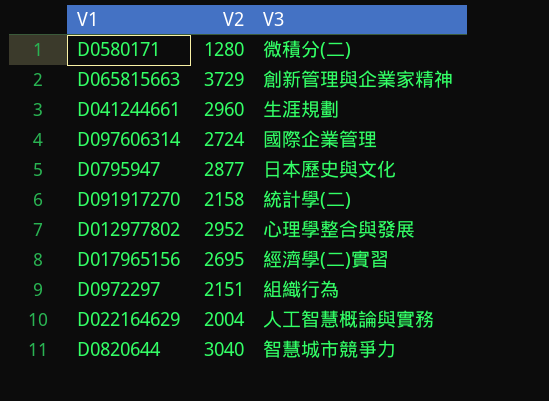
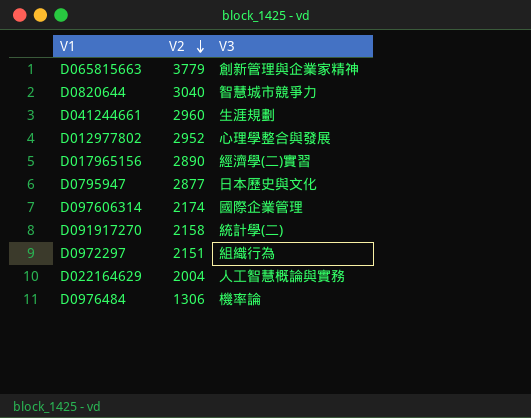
row order: none -> V2 descending
row D0580171: 1280 | 微積分(二) -> none
D065815663 | V2: 3729 -> 3779
D017965156 | V2: 2695 -> 2890
D097606314 | V2: 2724 -> 2174
row D0976484: none -> 1306 | 機率論

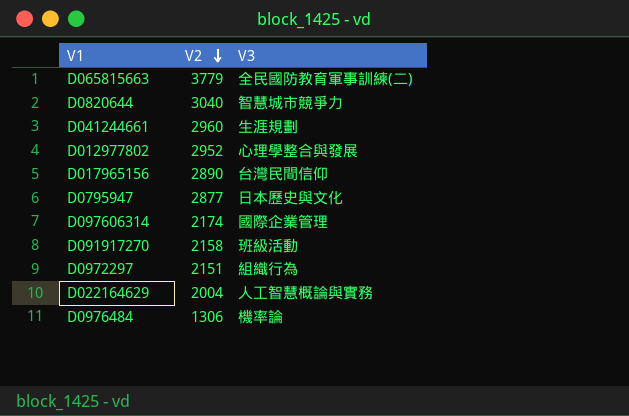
D065815663 | V3: 創新管理與企業家精神 -> 全民國防教育軍事訓練(二)
D017965156 | V3: 經濟學(二)實習 -> 台灣民間信仰
D091917270 | V3: 統計學(二) -> 班級活動

